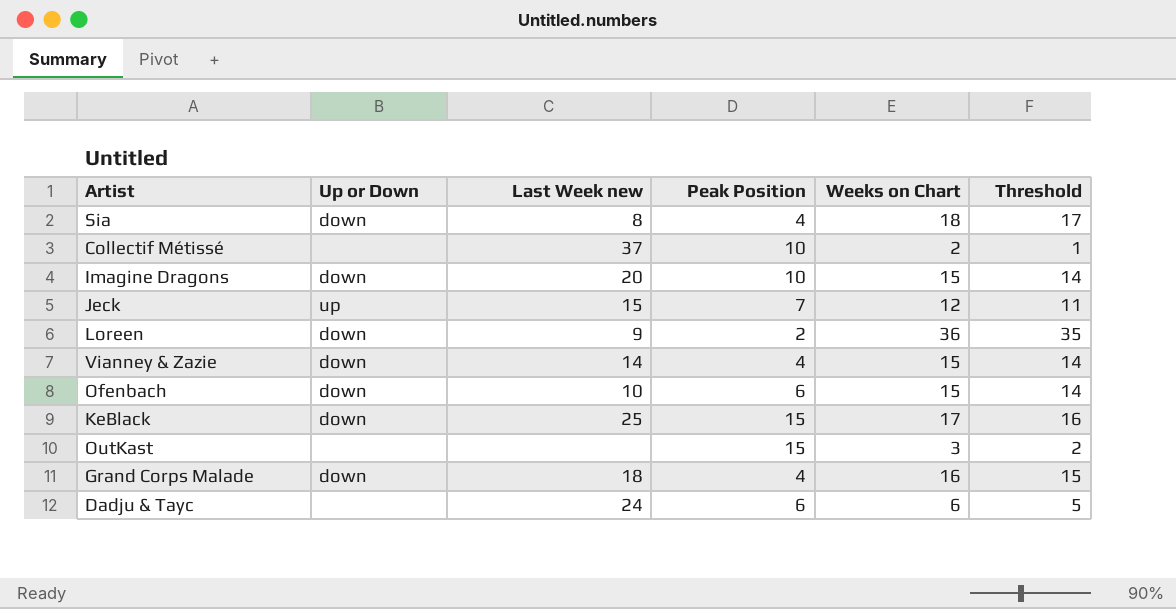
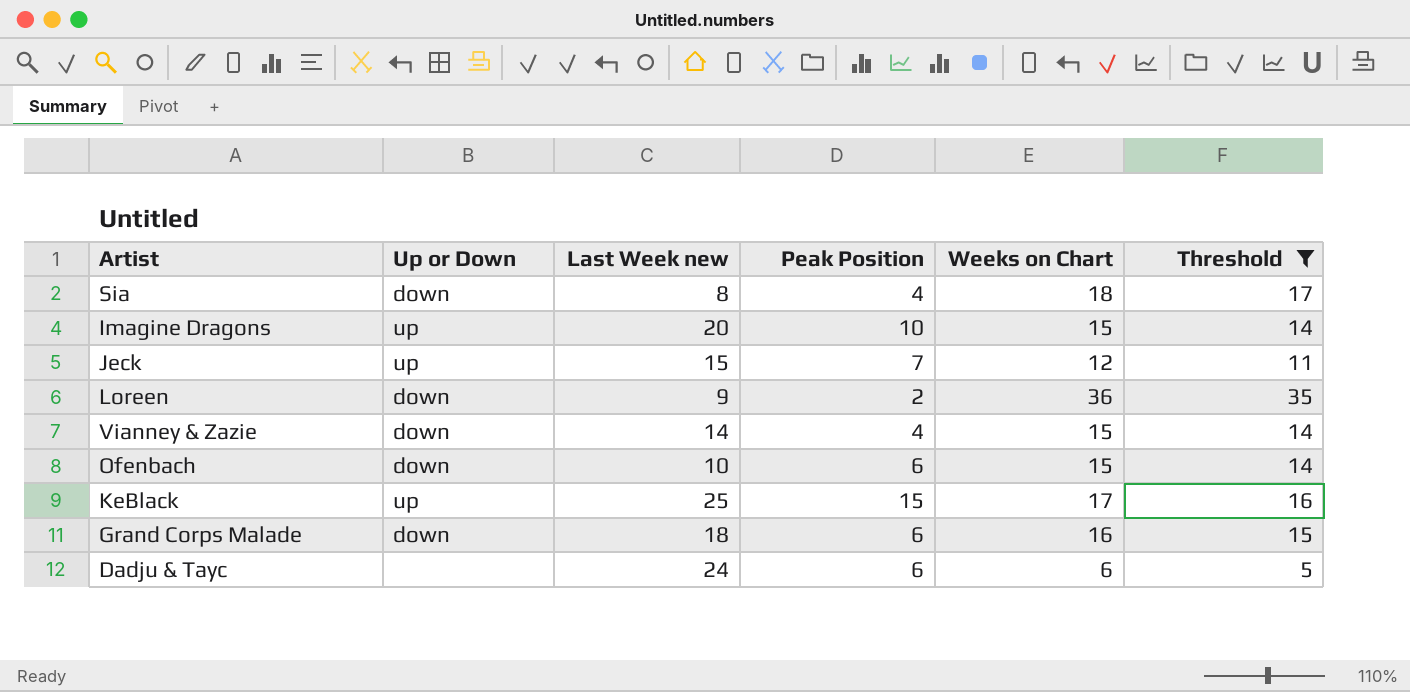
filter: none -> Threshold >= 5
Imagine Dragons | Up or Down: down -> up
KeBlack | Up or Down: down -> up
Grand Corps Malade | Peak Position: 4 -> 6

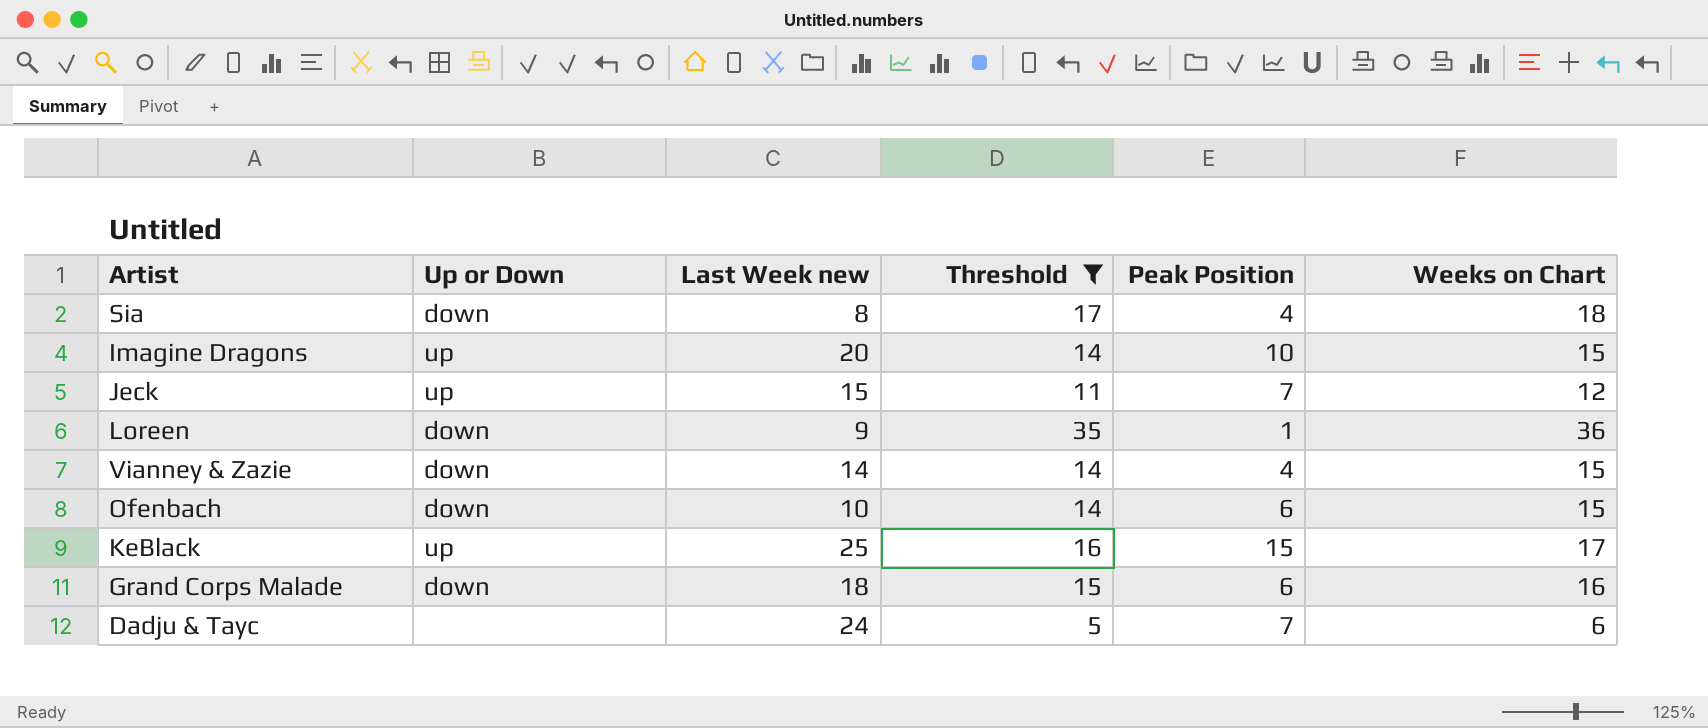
column Threshold | position: 6 -> 4
Loreen | Peak Position: 2 -> 1
Dadju & Tayc | Peak Position: 6 -> 7

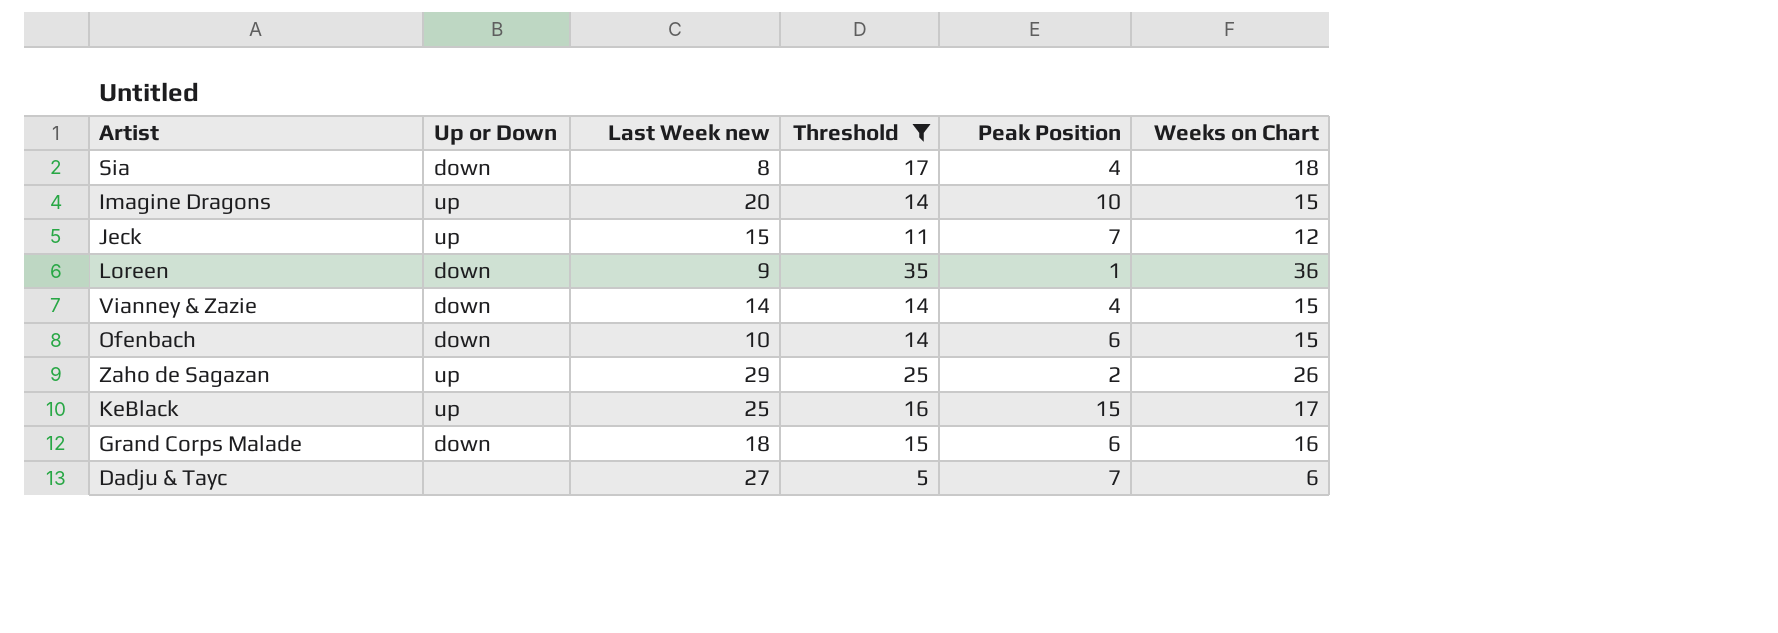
row Zaho de Sagazan: none -> up | 29 | 25 | 2 | 26
Dadju & Tayc | Last Week new: 24 -> 27

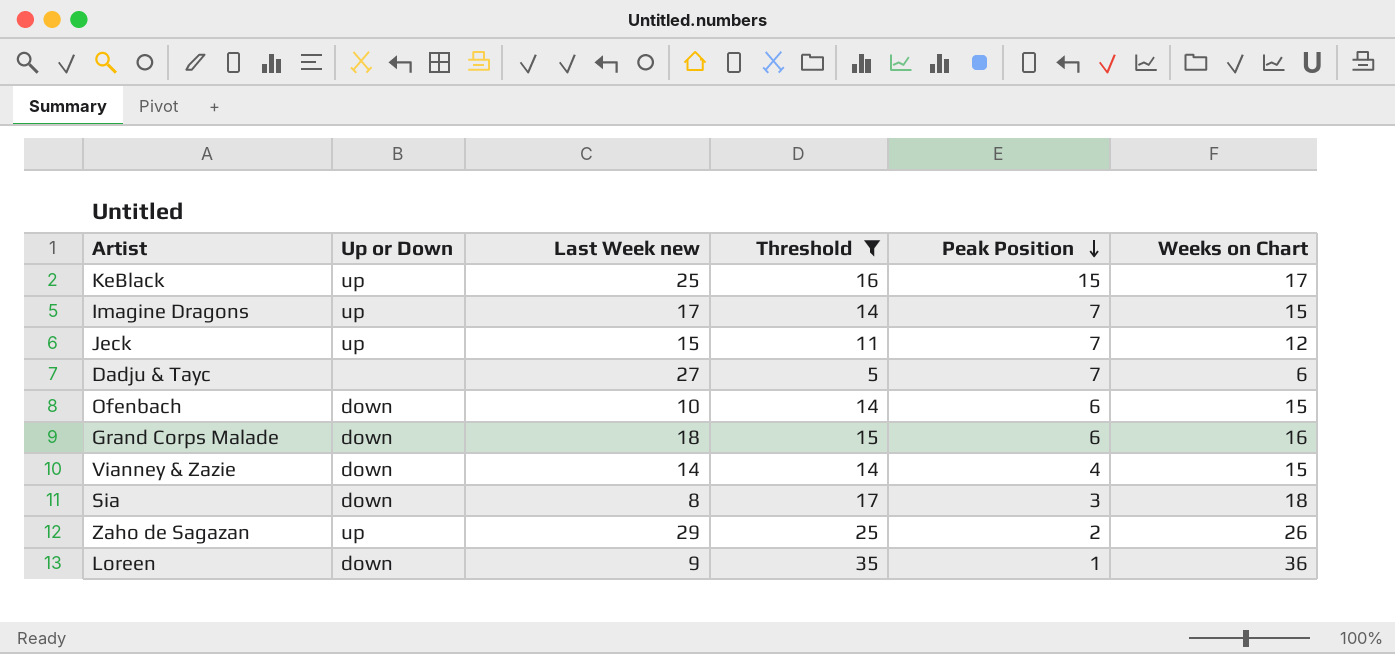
row order: none -> Peak Position descending
Imagine Dragons | Last Week new: 20 -> 17
Imagine Dragons | Peak Position: 10 -> 7
Sia | Peak Position: 4 -> 3

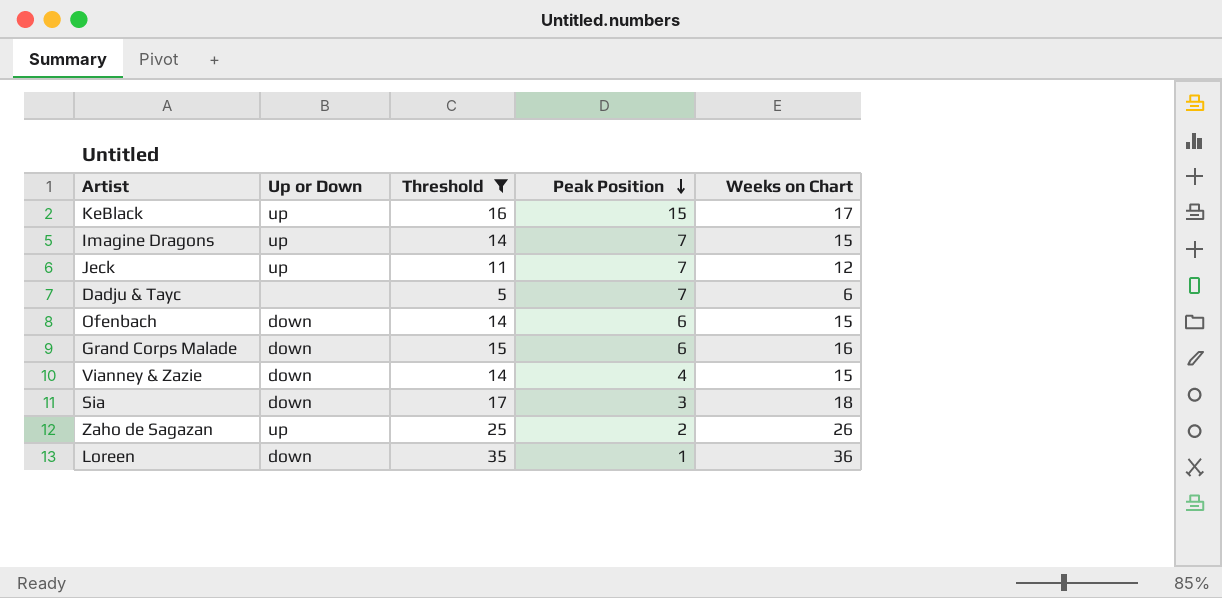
column Last Week new | position: 3 -> none

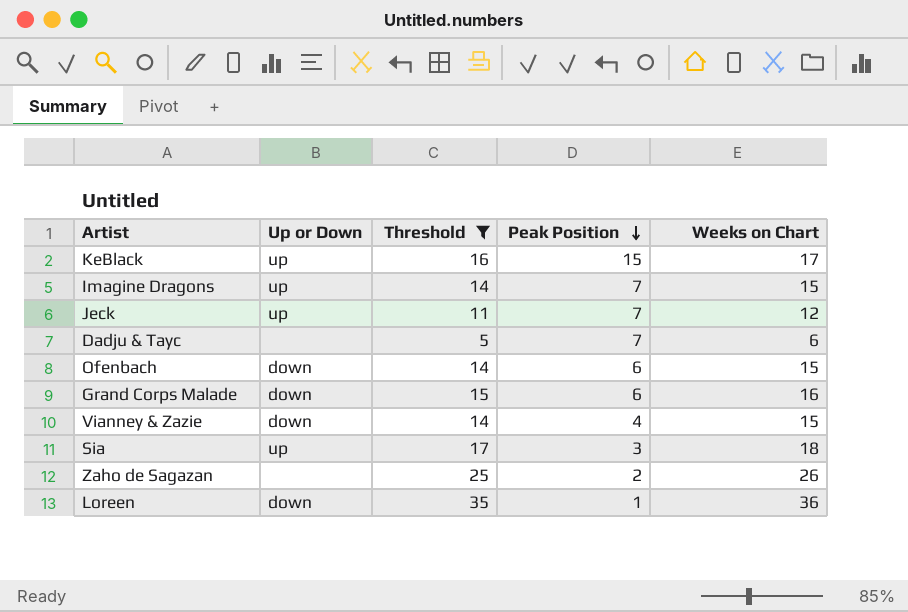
Sia | Up or Down: down -> up
Zaho de Sagazan | Up or Down: up -> none

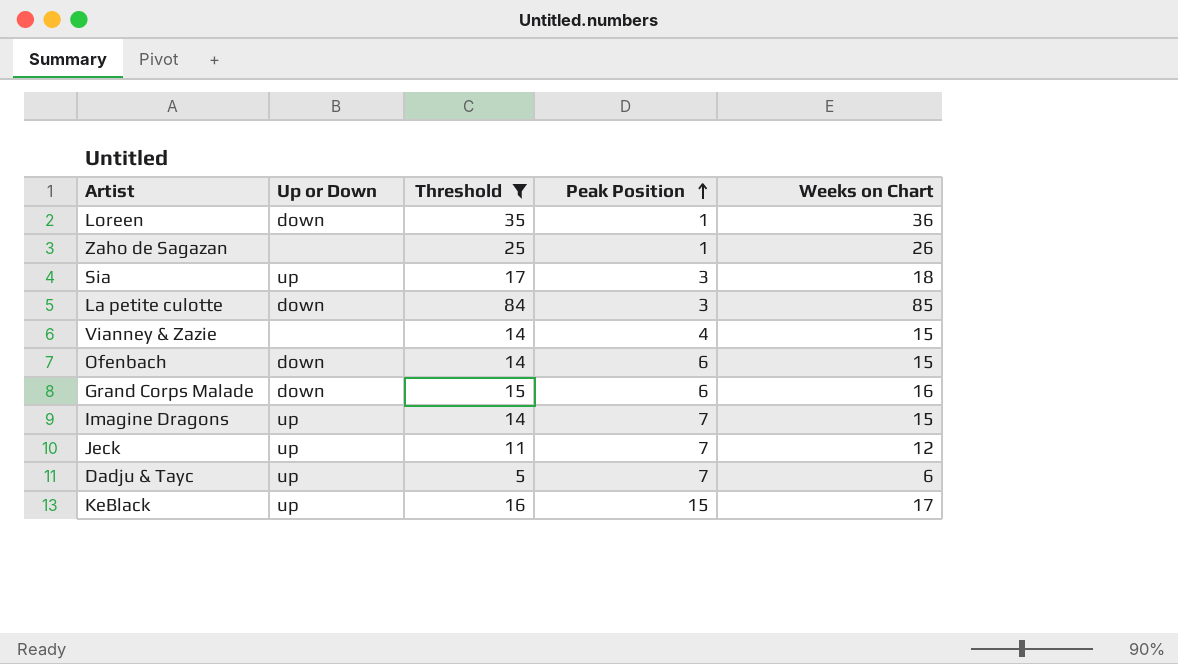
row order: Peak Position descending -> Peak Position ascending
Zaho de Sagazan | Peak Position: 2 -> 1
row La petite culotte: none -> down | 84 | 3 | 85
Vianney & Zazie | Up or Down: down -> none
Dadju & Tayc | Up or Down: none -> up

